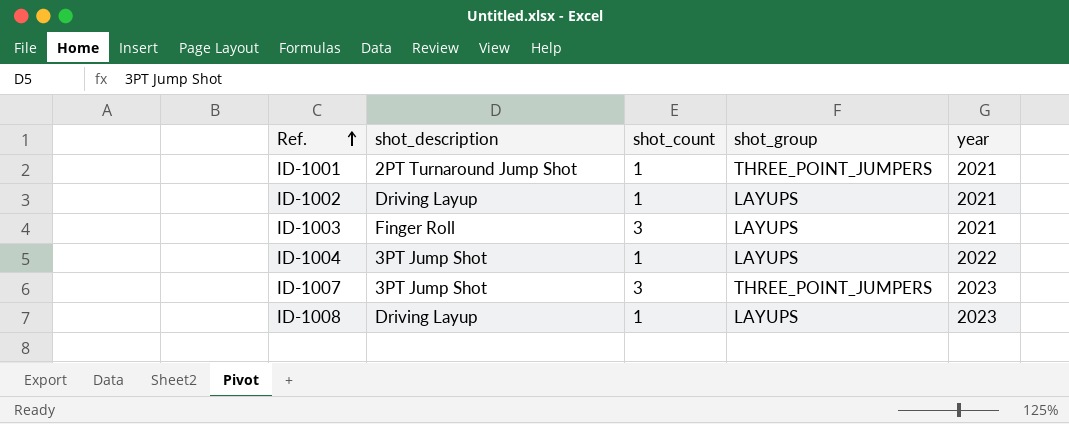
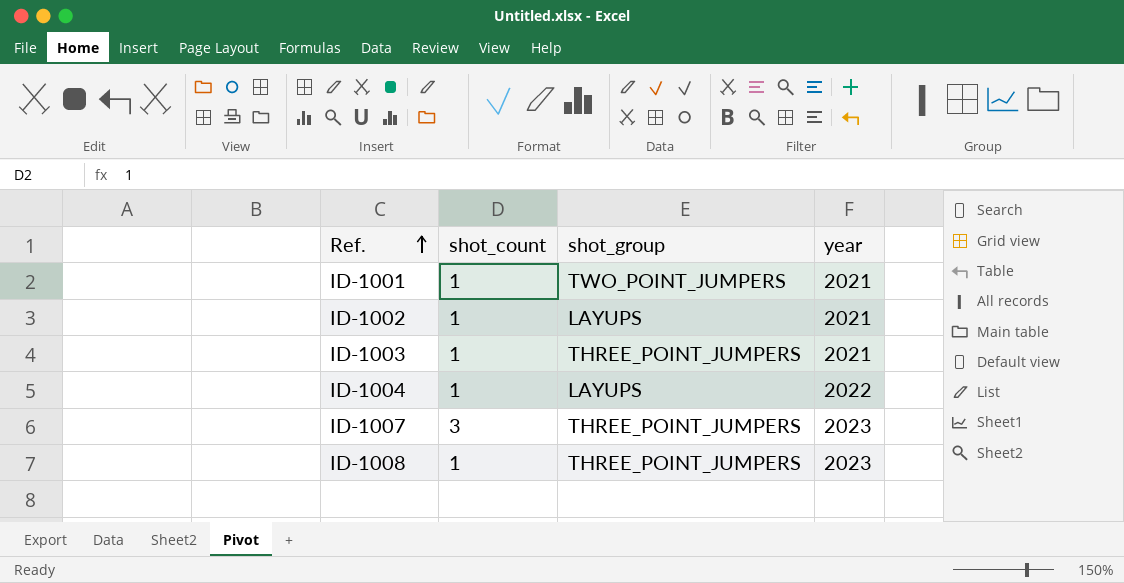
column shot_description | position: 2 -> none
ID-1001 | shot_group: THREE_POINT_JUMPERS -> TWO_POINT_JUMPERS
ID-1003 | shot_count: 3 -> 1
ID-1003 | shot_group: LAYUPS -> THREE_POINT_JUMPERS
ID-1008 | shot_group: LAYUPS -> THREE_POINT_JUMPERS

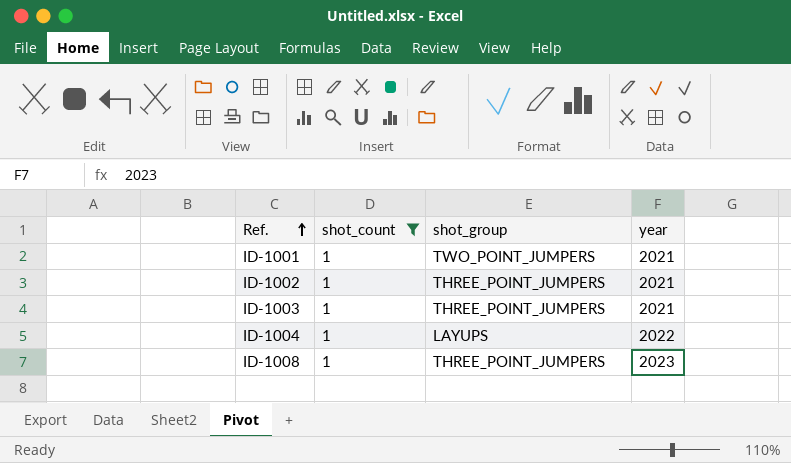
filter: none -> shot_count = 1
ID-1002 | shot_group: LAYUPS -> THREE_POINT_JUMPERS

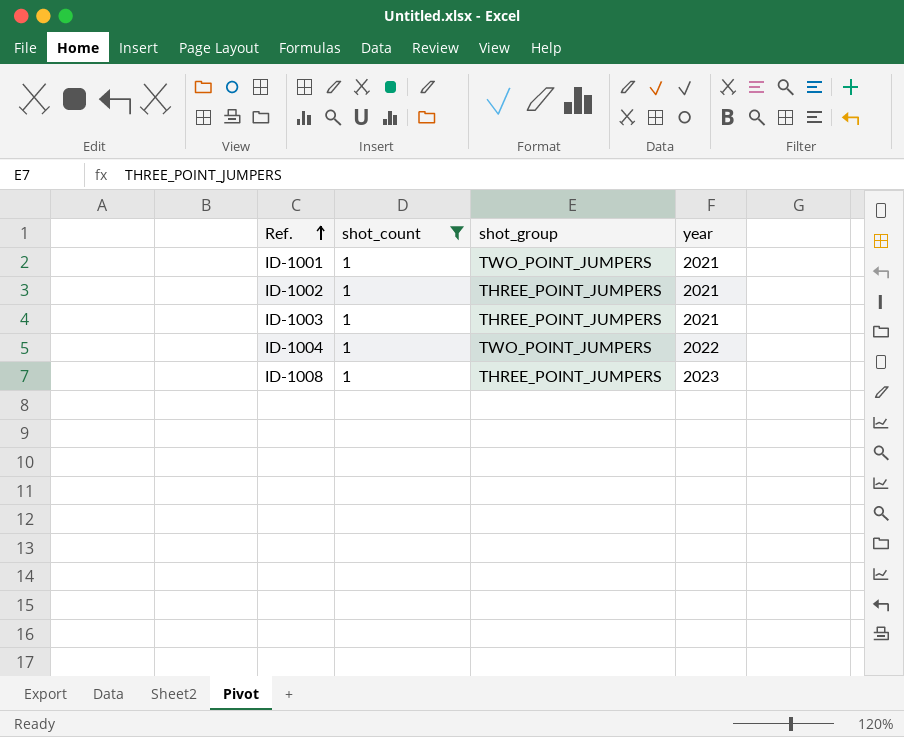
ID-1004 | shot_group: LAYUPS -> TWO_POINT_JUMPERS

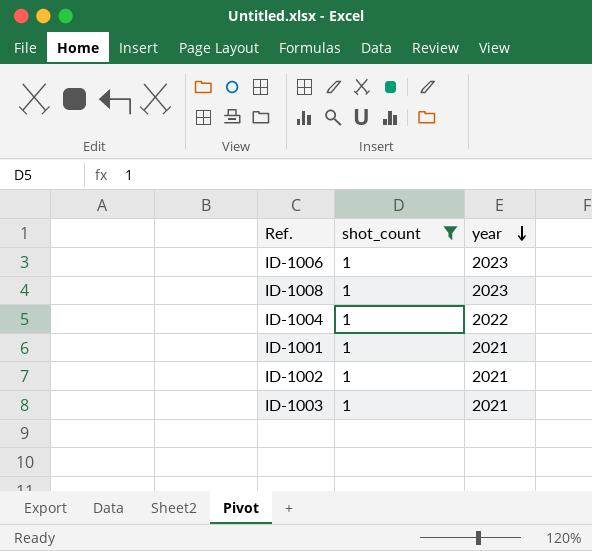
row order: Ref. ascending -> year descending
column shot_group | position: 3 -> none
row ID-1006: none -> 1 | 2023

